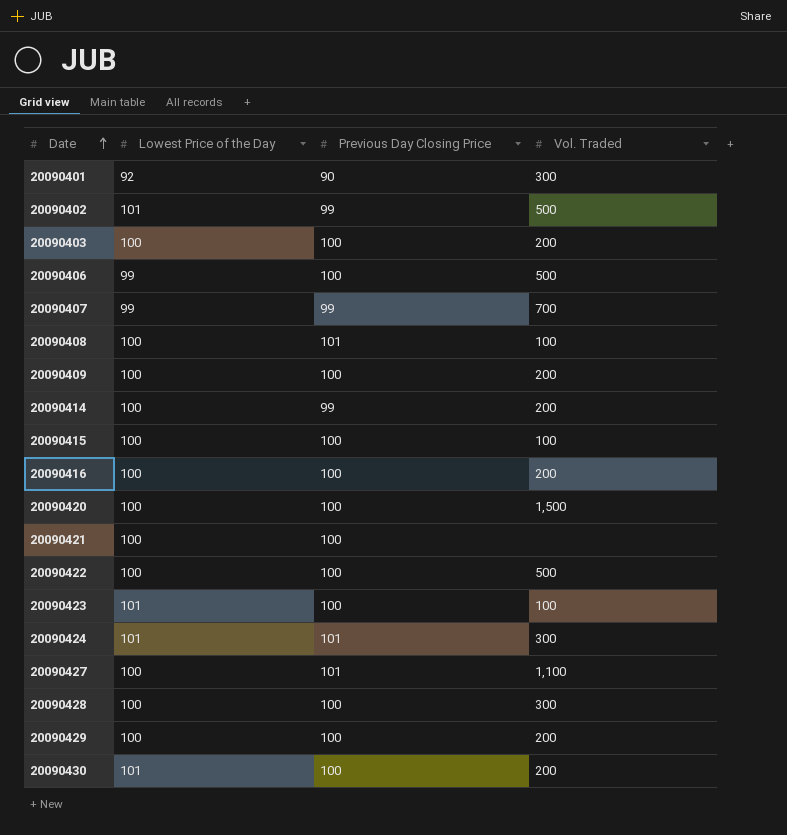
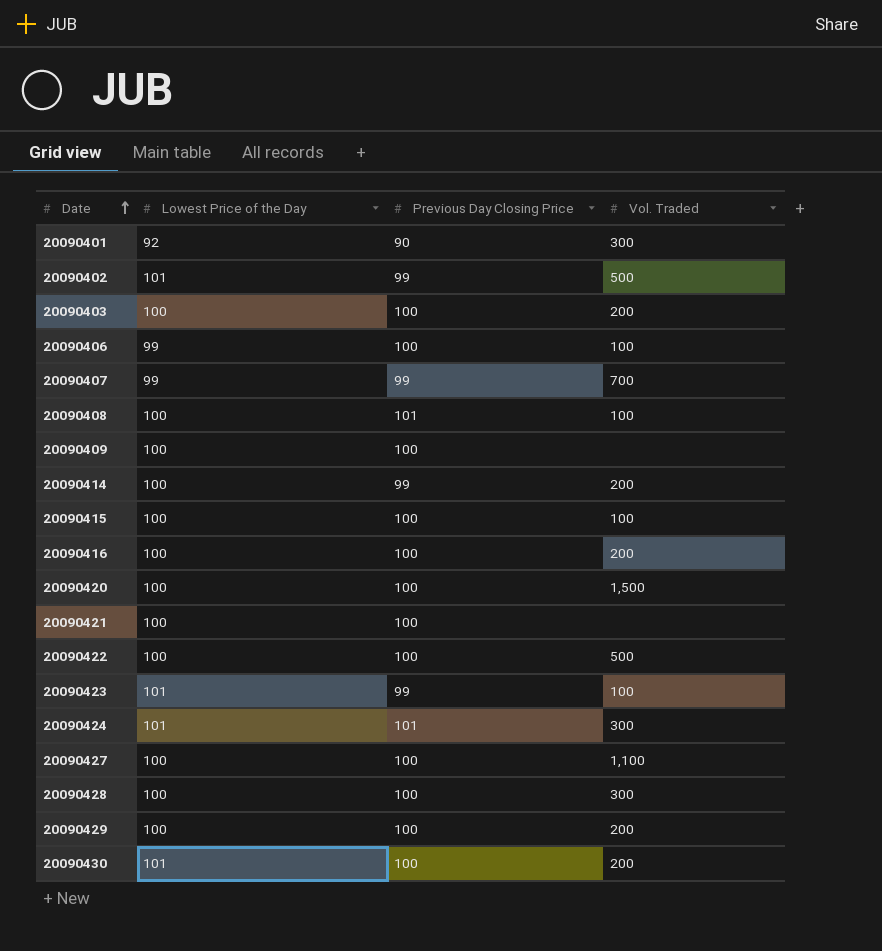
20090406 | Vol. Traded: 500 -> 100
20090409 | Vol. Traded: 200 -> none
20090423 | Previous Day Closing Price: 100 -> 99
20090427 | Previous Day Closing Price: 101 -> 100

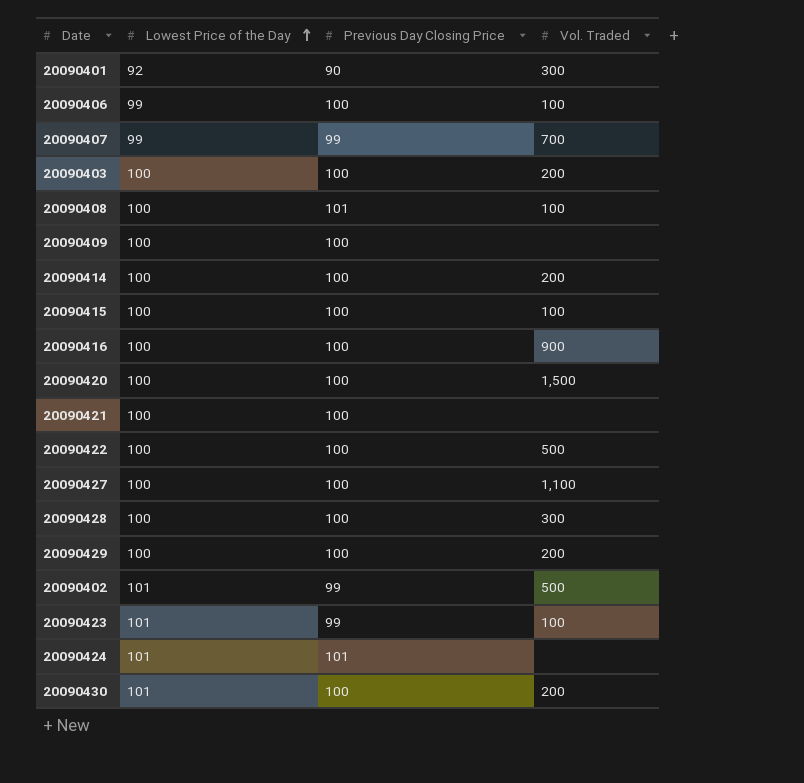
row order: Date ascending -> Lowest Price of the Day ascending
20090414 | Previous Day Closing Price: 99 -> 100
20090416 | Vol. Traded: 200 -> 900
20090424 | Vol. Traded: 300 -> none

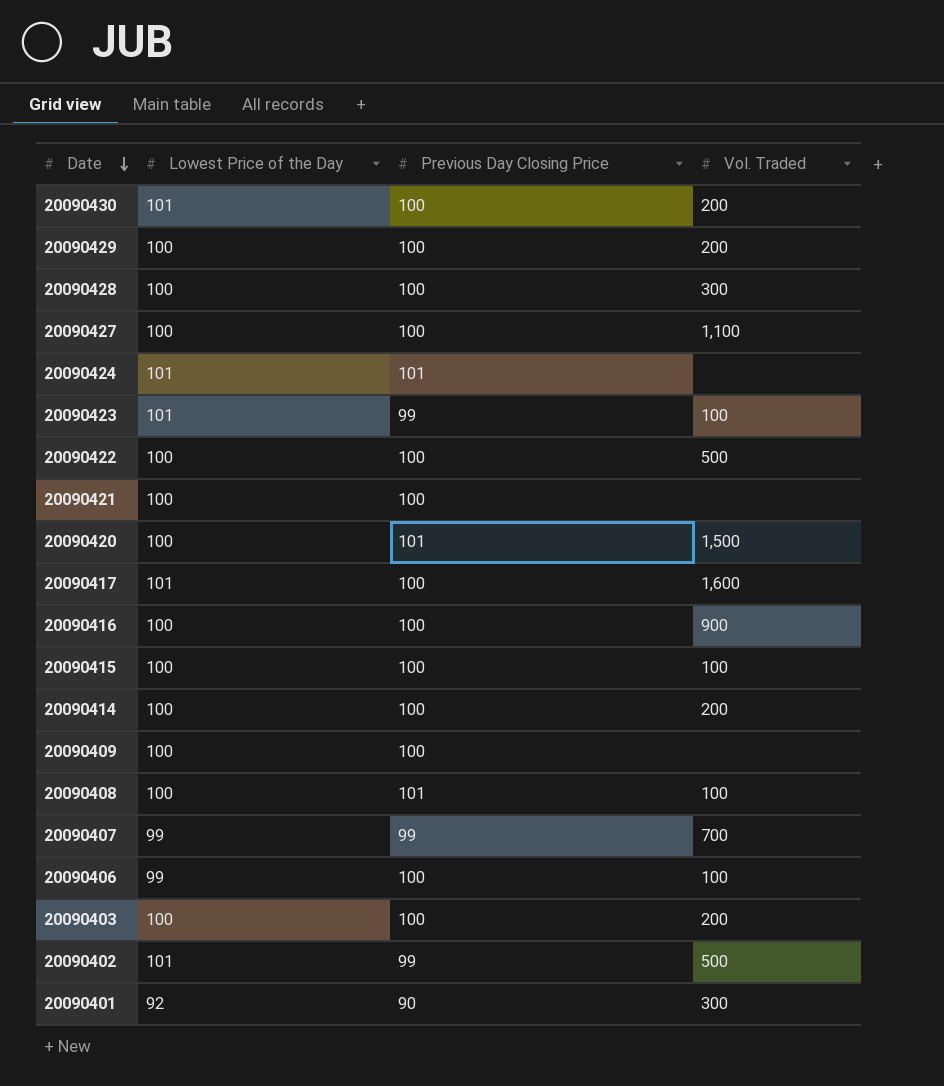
row order: Lowest Price of the Day ascending -> Date descending
20090420 | Previous Day Closing Price: 100 -> 101
row 20090417: none -> 101 | 100 | 1,600

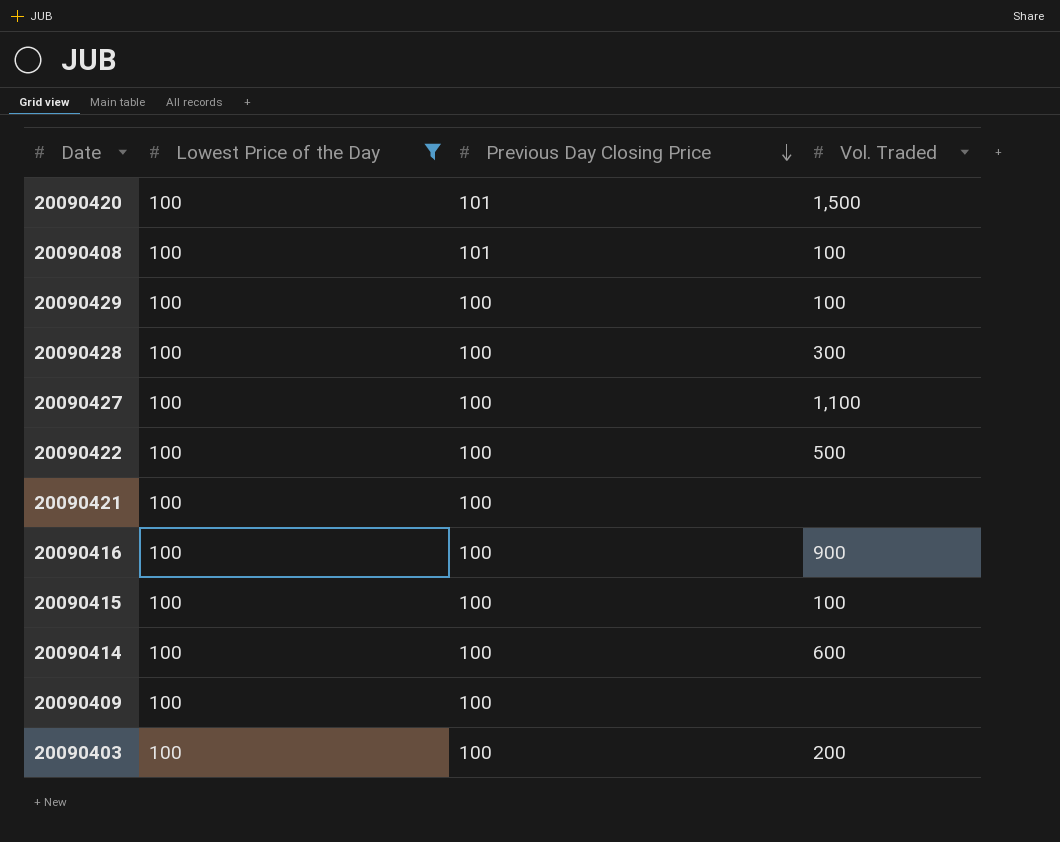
filter: none -> Lowest Price of the Day = 100
row order: Date descending -> Previous Day Closing Price descending
20090429 | Vol. Traded: 200 -> 100
20090414 | Vol. Traded: 200 -> 600

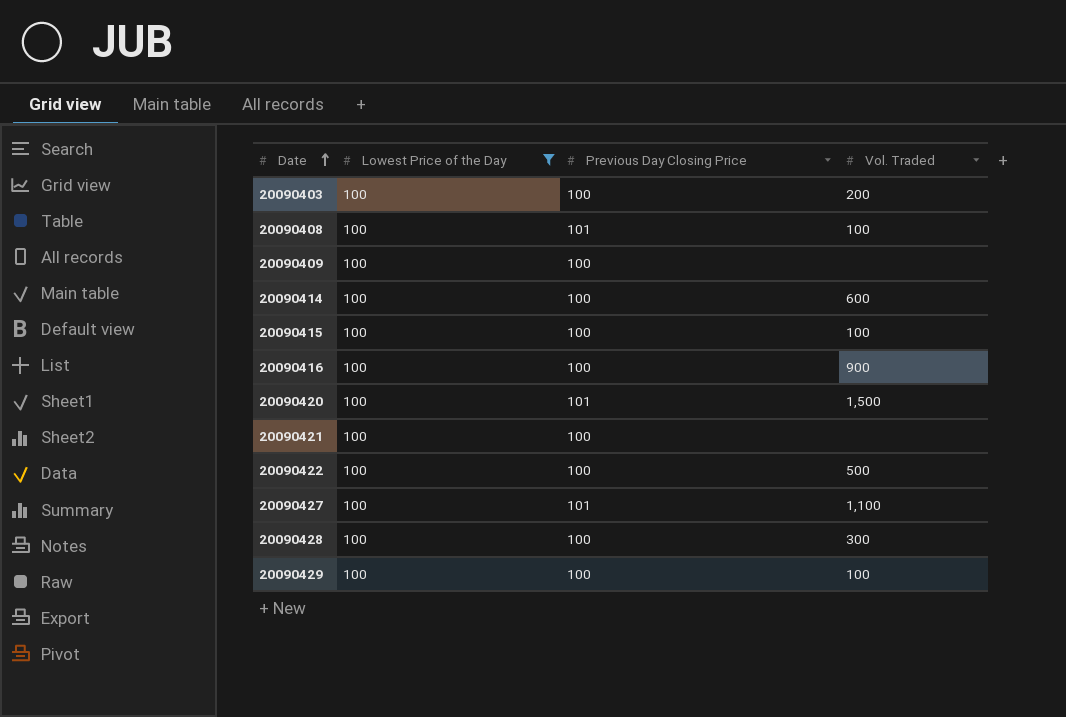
row order: Previous Day Closing Price descending -> Date ascending
20090427 | Previous Day Closing Price: 100 -> 101

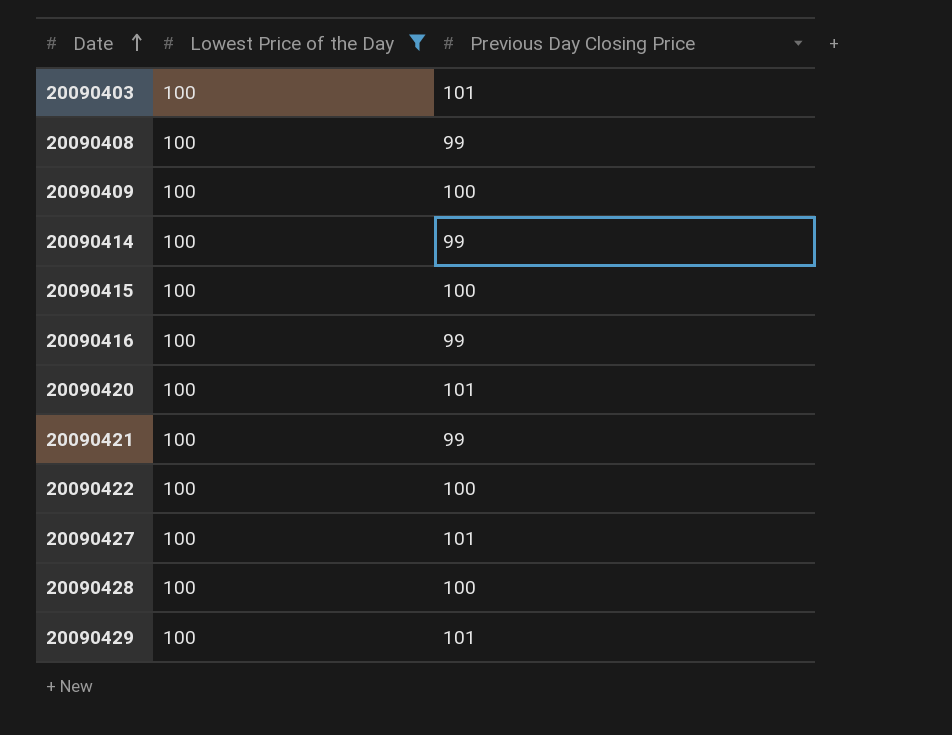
column Vol. Traded | position: 4 -> none
20090403 | Previous Day Closing Price: 100 -> 101
20090408 | Previous Day Closing Price: 101 -> 99
20090414 | Previous Day Closing Price: 100 -> 99
20090416 | Previous Day Closing Price: 100 -> 99
20090421 | Previous Day Closing Price: 100 -> 99
20090429 | Previous Day Closing Price: 100 -> 101

